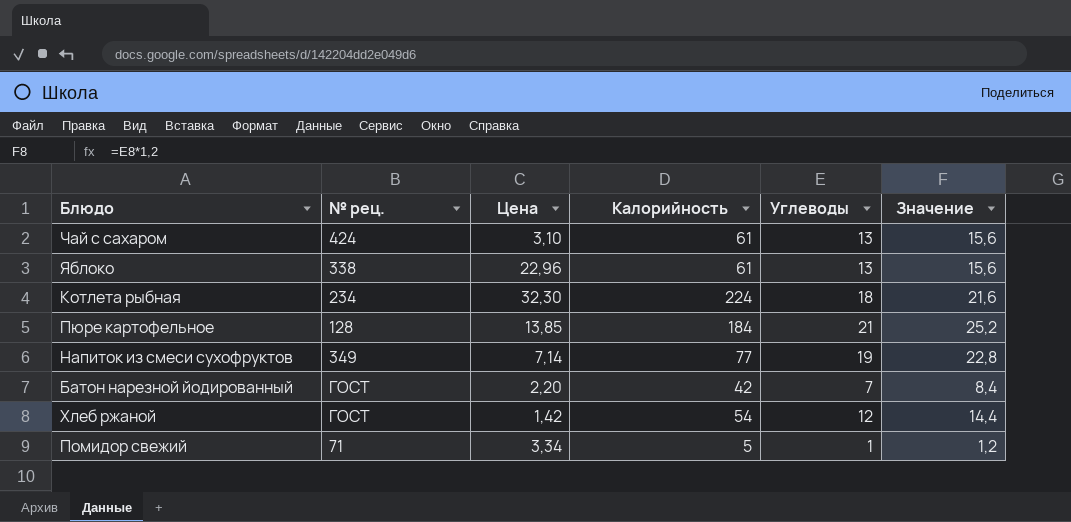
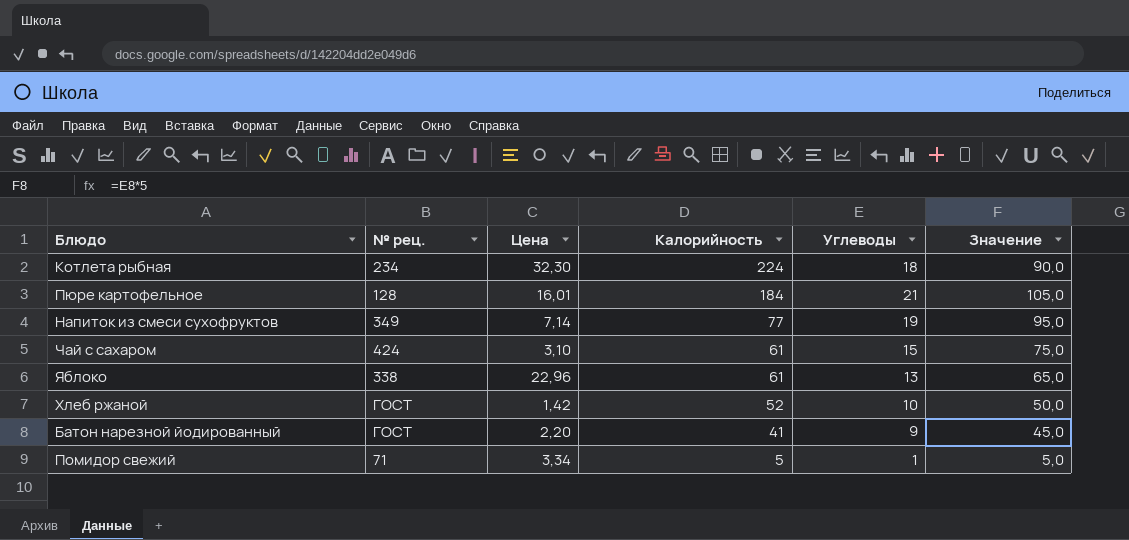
row order: none -> Калорийность descending
column Значение | formula: [Углеводы] * 1,2 -> [Углеводы] * 5
Пюре картофельное | Цена: 13,85 -> 16,01
Чай с сахаром | Углеводы: 13 -> 15
Хлеб ржаной | Калорийность: 54 -> 52
Хлеб ржаной | Углеводы: 12 -> 10
Батон нарезной йодированный | Калорийность: 42 -> 41
Батон нарезной йодированный | Углеводы: 7 -> 9

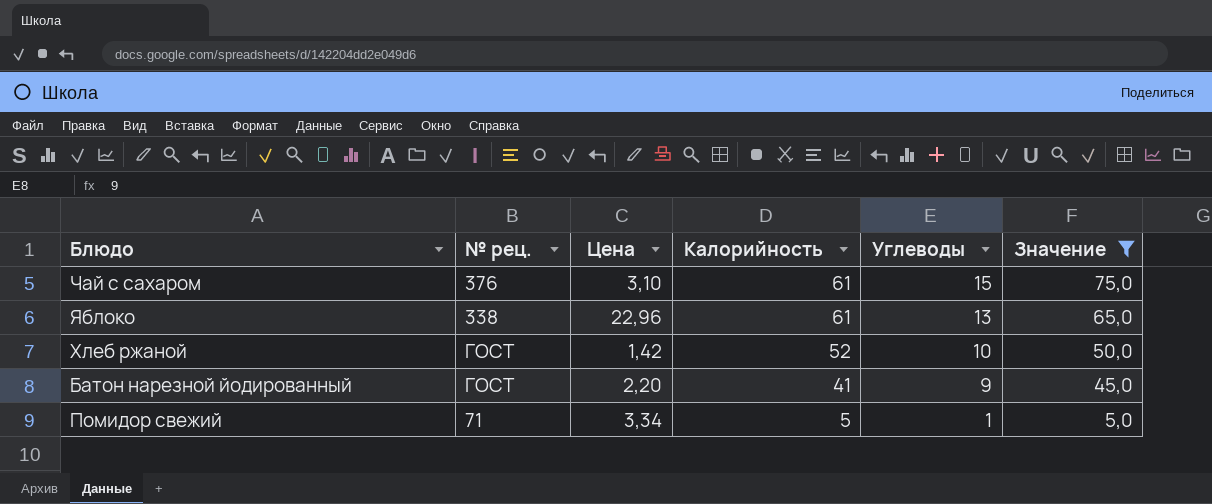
filter: none -> Значение <= 75,0
Чай с сахаром | № рец.: 424 -> 376

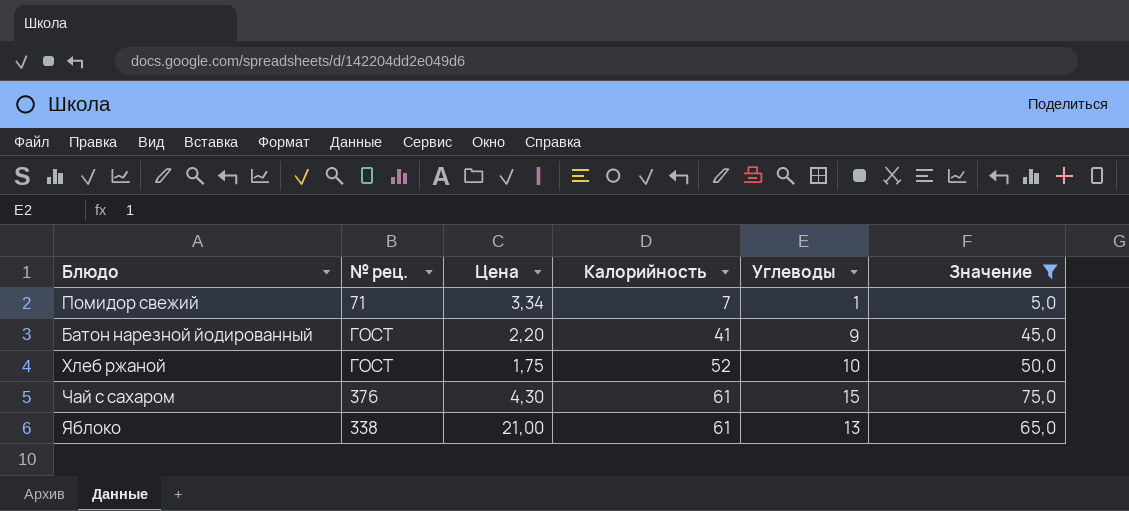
row order: Калорийность descending -> Калорийность ascending
Помидор свежий | Калорийность: 5 -> 7
Хлеб ржаной | Цена: 1,42 -> 1,75
Чай с сахаром | Цена: 3,10 -> 4,30
Яблоко | Цена: 22,96 -> 21,00

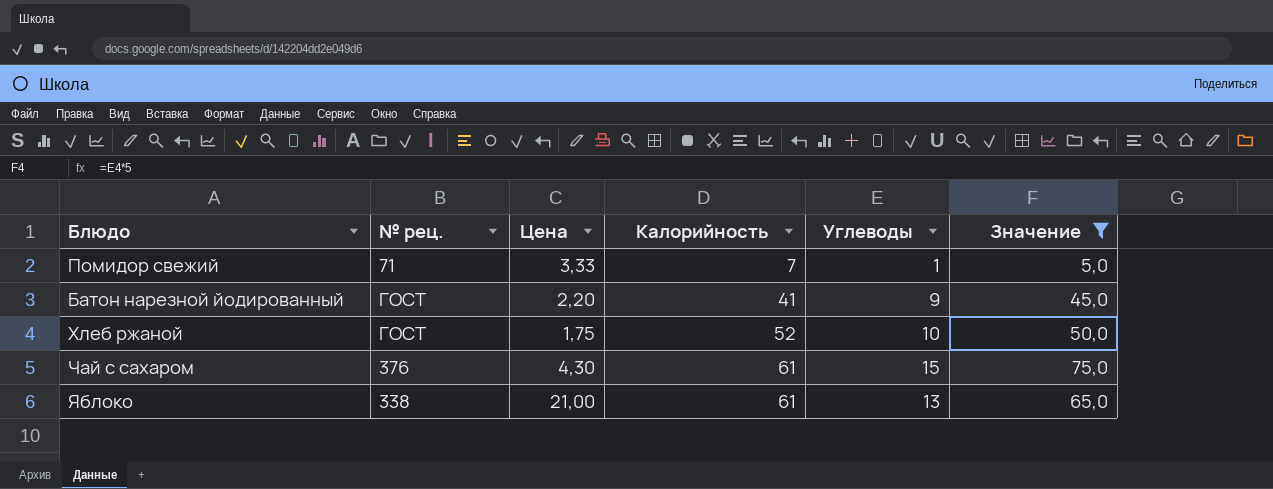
Помидор свежий | Цена: 3,34 -> 3,33

